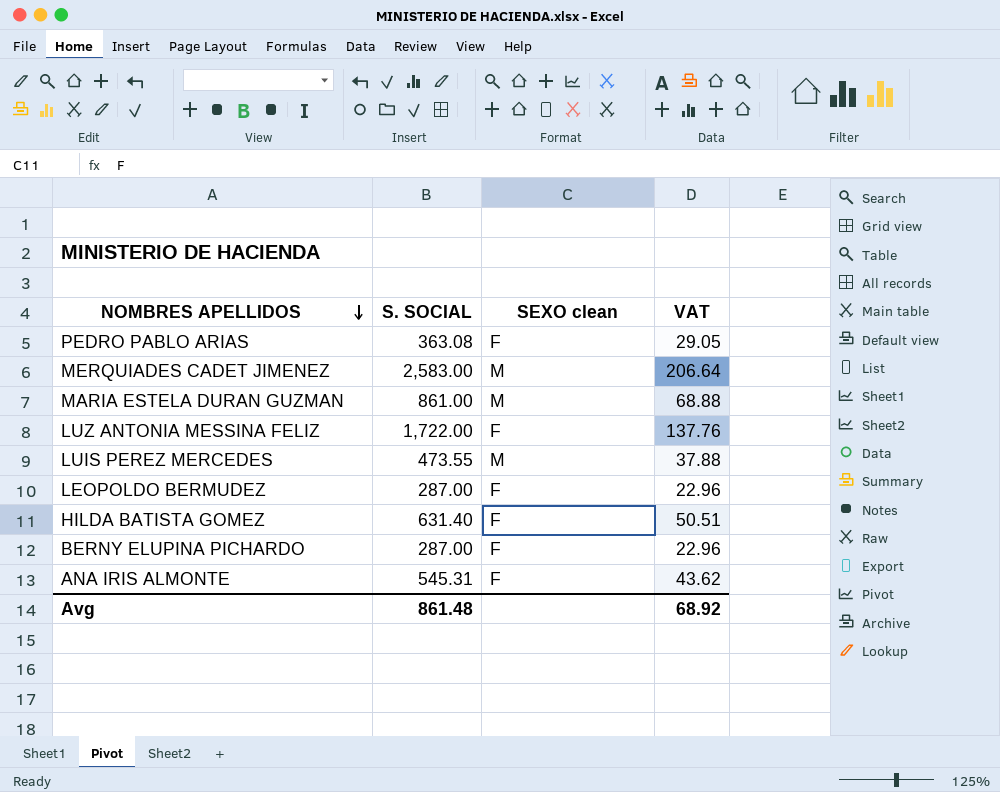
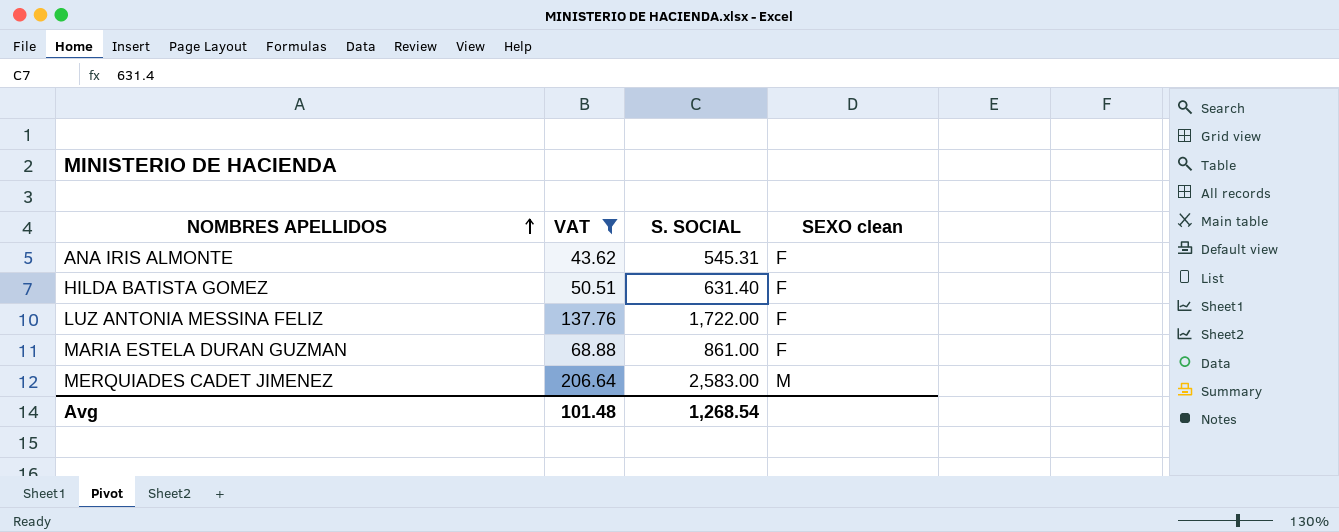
filter: none -> VAT >= 43.62
row order: NOMBRES APELLIDOS descending -> NOMBRES APELLIDOS ascending
column VAT | position: 4 -> 2
MARIA ESTELA DURAN GUZMAN | SEXO clean: M -> F
Avg | VAT: 68.92 -> 101.48
Avg | S. SOCIAL: 861.48 -> 1,268.54

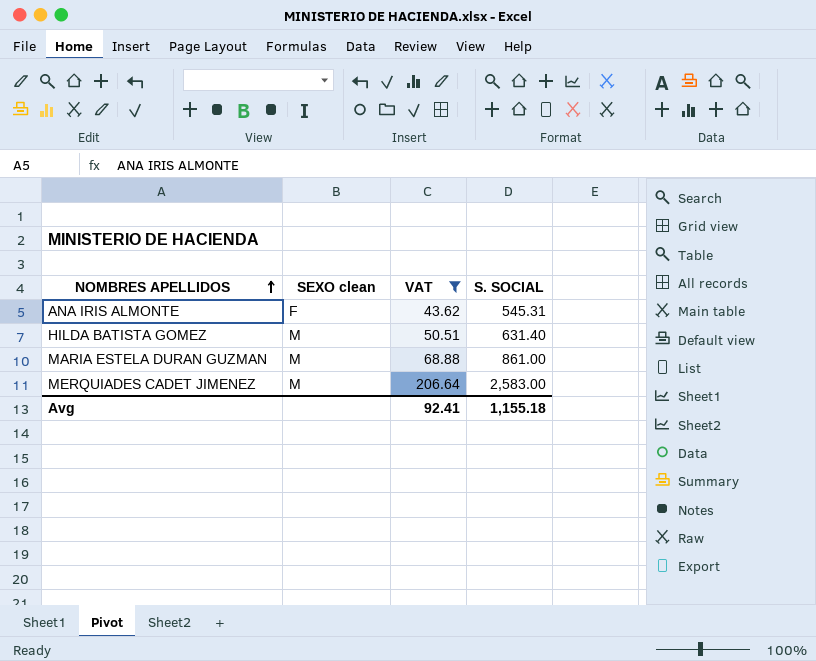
column SEXO clean | position: 4 -> 2
row LUZ ANTONIA MESSINA FELIZ: 137.76 | 1,722.00 | F -> none
HILDA BATISTA GOMEZ | SEXO clean: F -> M
MARIA ESTELA DURAN GUZMAN | SEXO clean: F -> M
Avg | VAT: 101.48 -> 92.41
Avg | S. SOCIAL: 1,268.54 -> 1,155.18

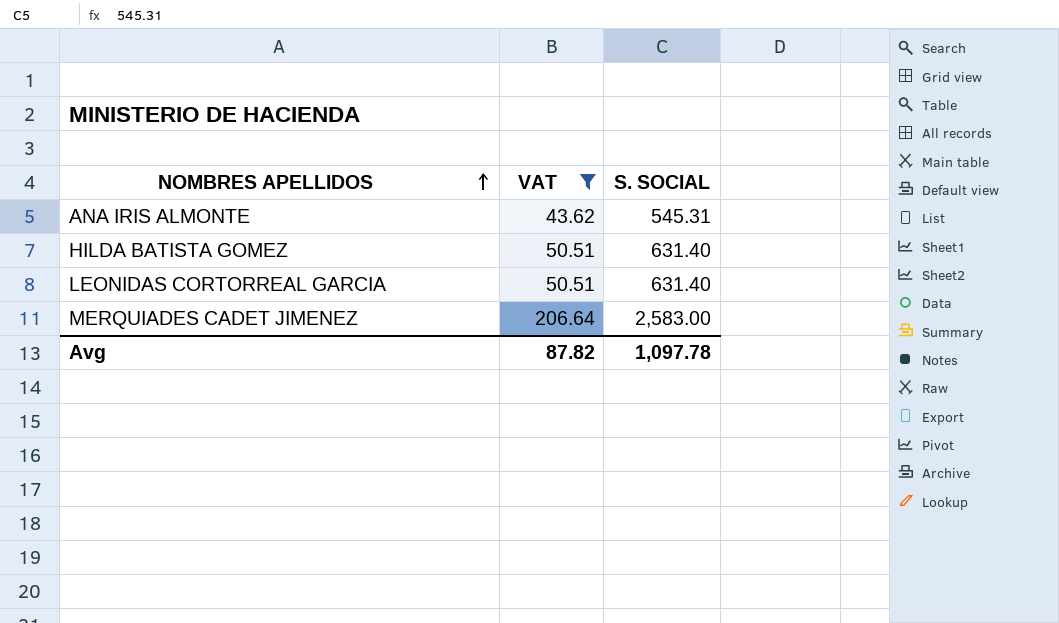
column SEXO clean | position: 2 -> none
row MARIA ESTELA DURAN GUZMAN: M | 68.88 | 861.00 -> none
row LEONIDAS CORTORREAL GARCIA: none -> 50.51 | 631.40
Avg | VAT: 92.41 -> 87.82
Avg | S. SOCIAL: 1,155.18 -> 1,097.78

